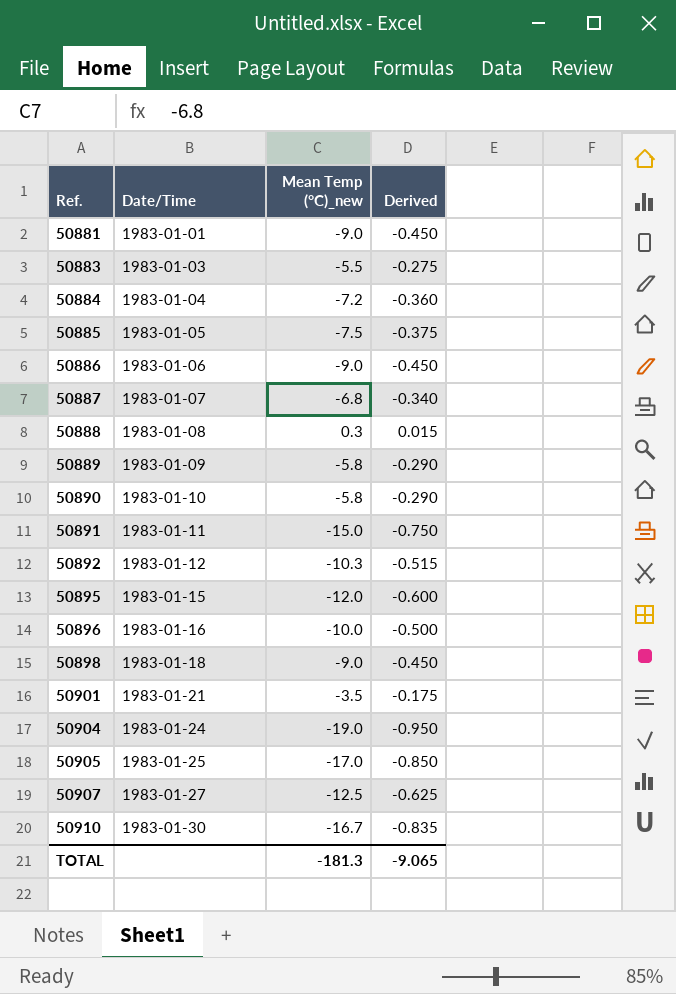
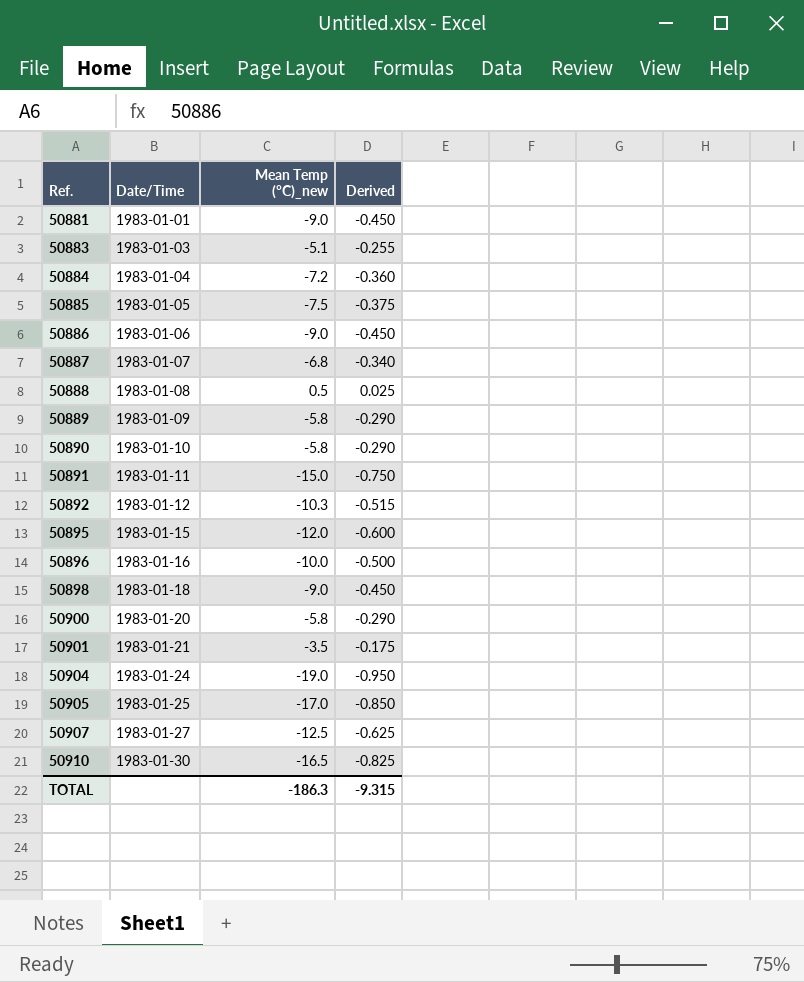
50883 | Mean Temp (°C)_new: -5.5 -> -5.1
50883 | Derived: -0.275 -> -0.255
50888 | Mean Temp (°C)_new: 0.3 -> 0.5
50888 | Derived: 0.015 -> 0.025
row 50900: none -> 1983-01-20 | -5.8 | -0.290
50910 | Mean Temp (°C)_new: -16.7 -> -16.5
50910 | Derived: -0.835 -> -0.825
TOTAL | Mean Temp (°C)_new: -181.3 -> -186.3
TOTAL | Derived: -9.065 -> -9.315

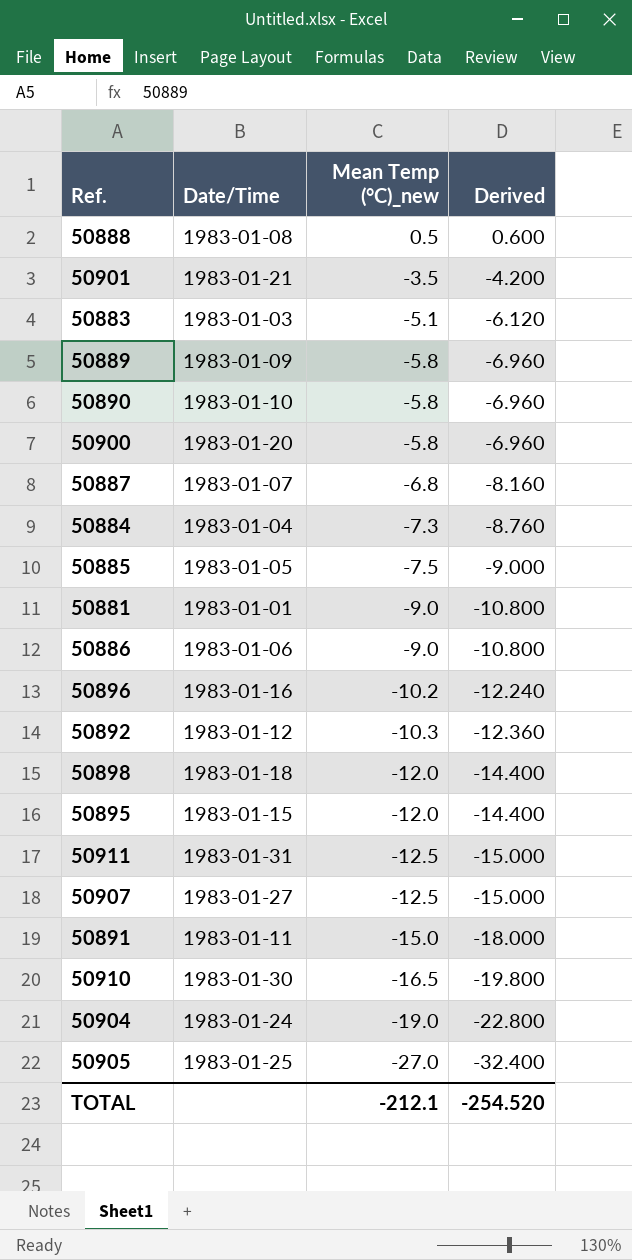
row order: Ref. ascending -> Mean Temp (°C)_new descending
column Derived | formula: [Mean Temp (°C)_new] * 0.05 -> [Mean Temp (°C)_new] * 1.2
50884 | Mean Temp (°C)_new: -7.2 -> -7.3
50896 | Mean Temp (°C)_new: -10.0 -> -10.2
50898 | Mean Temp (°C)_new: -9.0 -> -12.0
row 50911: none -> 1983-01-31 | -12.5 | -15.000
50905 | Mean Temp (°C)_new: -17.0 -> -27.0
TOTAL | Mean Temp (°C)_new: -186.3 -> -212.1
TOTAL | Derived: -9.315 -> -254.520

